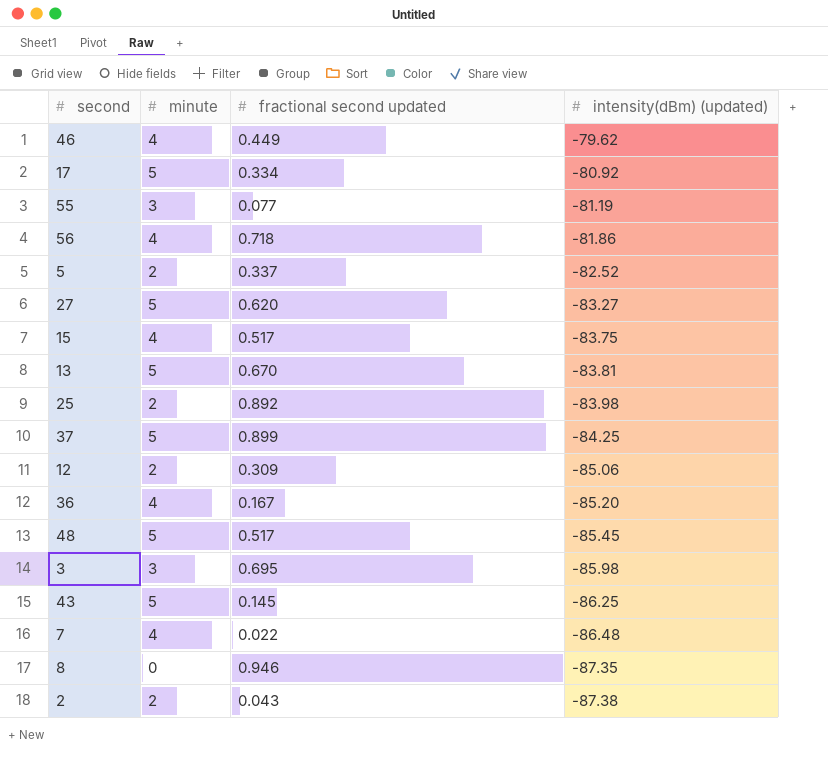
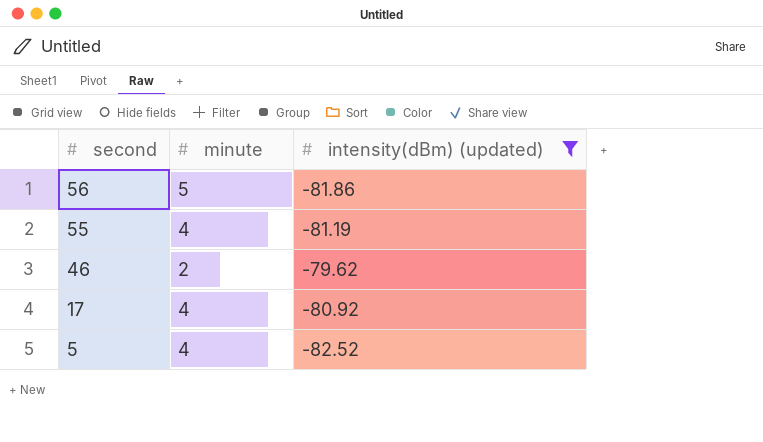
filter: none -> intensity(dBm) (updated) >= -82.52
row order: intensity(dBm) (updated) descending -> second descending
column fractional second updated | position: 3 -> none
56 | minute: 4 -> 5
55 | minute: 3 -> 4
46 | minute: 4 -> 2
17 | minute: 5 -> 4
5 | minute: 2 -> 4

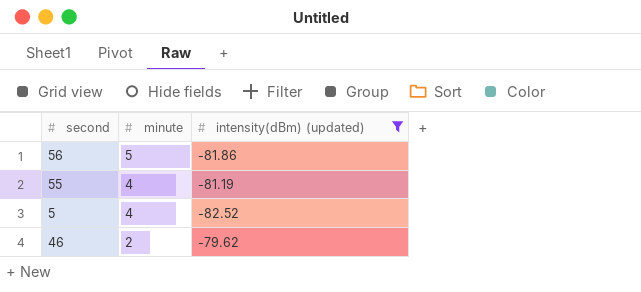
row order: second descending -> minute descending
row 17: 4 | -80.92 -> none

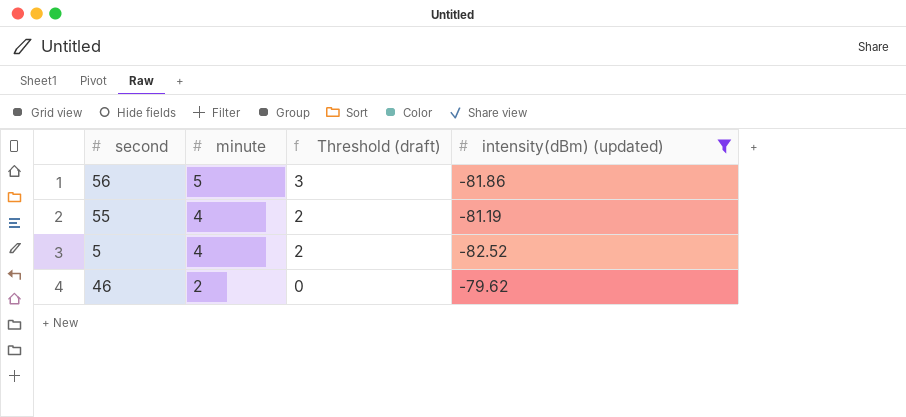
column Threshold (draft) | formula: none -> [minute] - 2

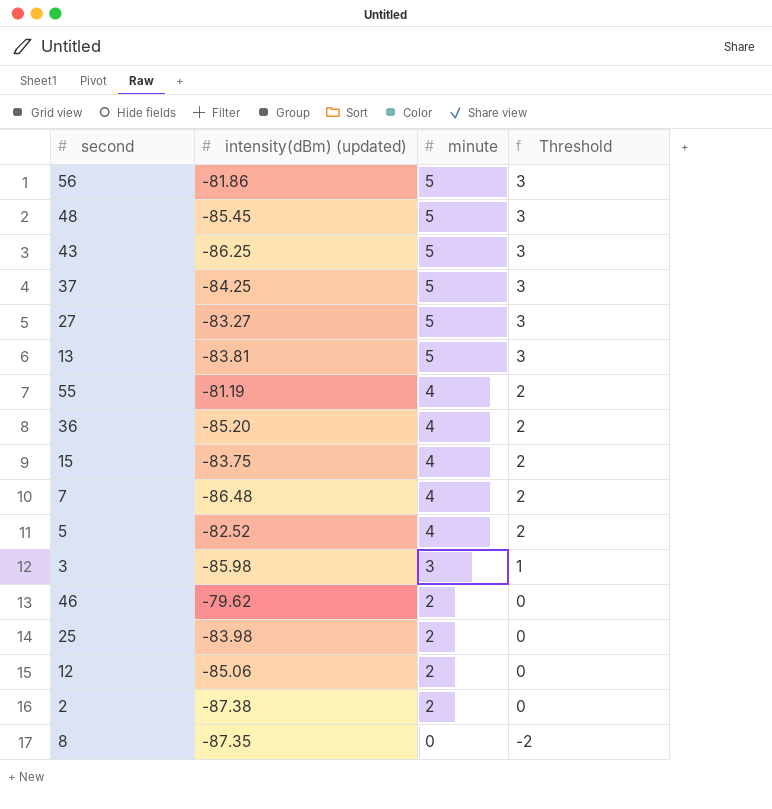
filter: intensity(dBm) (updated) >= -82.52 -> none
column intensity(dBm) (updated) | position: 4 -> 2
column name: Threshold (draft) -> Threshold

